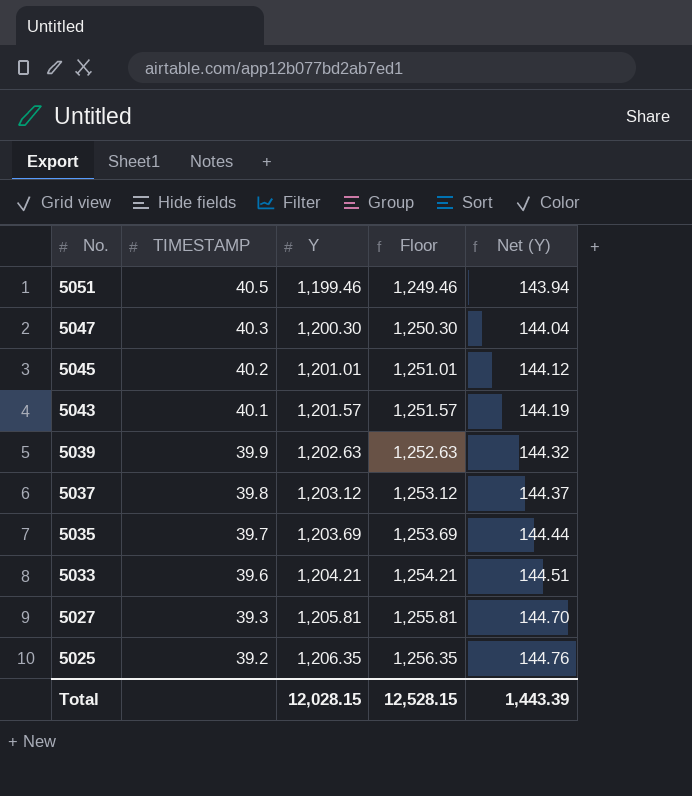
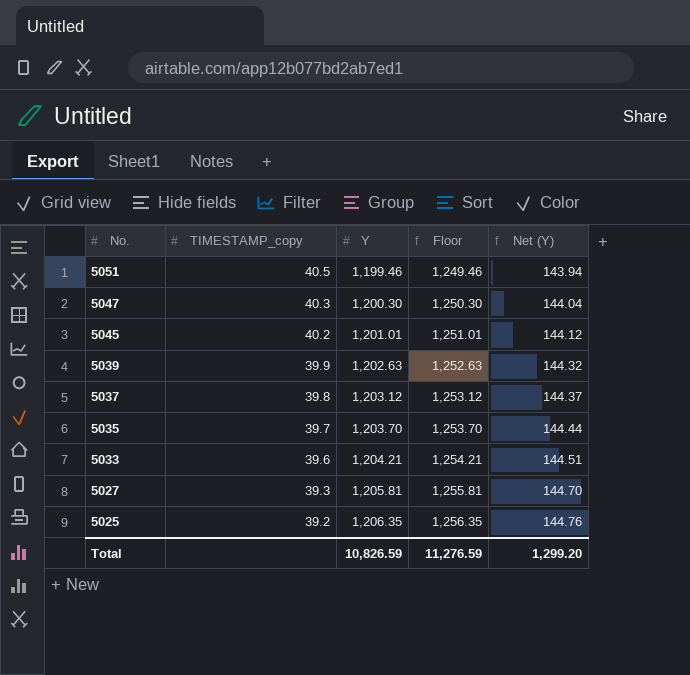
column name: TIMESTAMP -> TIMESTAMP_copy
row 5043: 40.1 | 1,201.57 | 1,251.57 | 144.19 -> none
5035 | Y: 1,203.69 -> 1,203.70
5035 | Floor: 1,253.69 -> 1,253.70
Total | Y: 12,028.15 -> 10,826.59
Total | Floor: 12,528.15 -> 11,276.59
Total | Net (Y): 1,443.39 -> 1,299.20

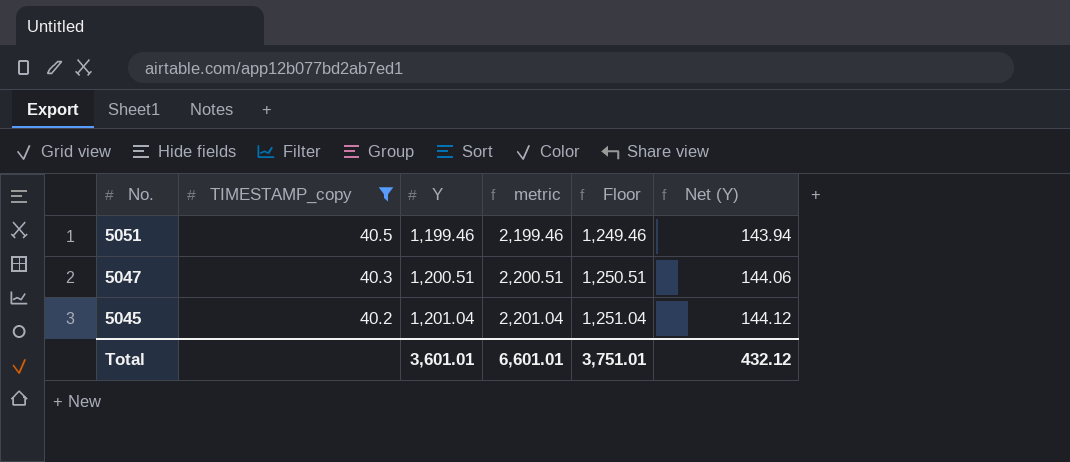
filter: none -> TIMESTAMP_copy >= 40.2
column metric | formula: none -> [Y] + 1000
5047 | Y: 1,200.30 -> 1,200.51
5047 | Floor: 1,250.30 -> 1,250.51
5047 | Net (Y): 144.04 -> 144.06
5045 | Y: 1,201.01 -> 1,201.04
5045 | Floor: 1,251.01 -> 1,251.04
Total | Y: 10,826.59 -> 3,601.01
Total | Floor: 11,276.59 -> 3,751.01
Total | Net (Y): 1,299.20 -> 432.12

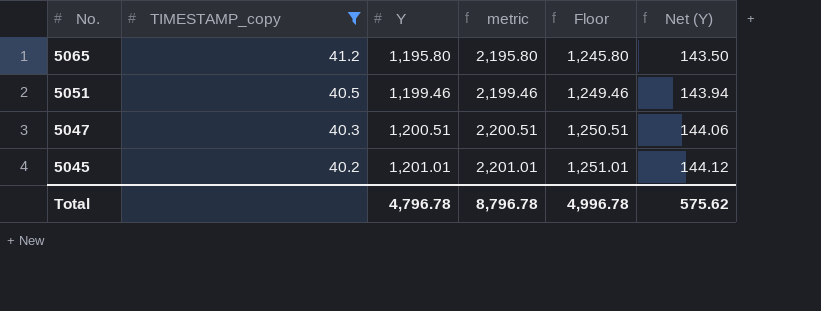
row 5065: none -> 41.2 | 1,195.80 | 2,195.80 | 1,245.80 | 143.50
5045 | Y: 1,201.04 -> 1,201.01
5045 | metric: 2,201.04 -> 2,201.01
5045 | Floor: 1,251.04 -> 1,251.01
Total | Y: 3,601.01 -> 4,796.78
Total | metric: 6,601.01 -> 8,796.78
Total | Floor: 3,751.01 -> 4,996.78
Total | Net (Y): 432.12 -> 575.62

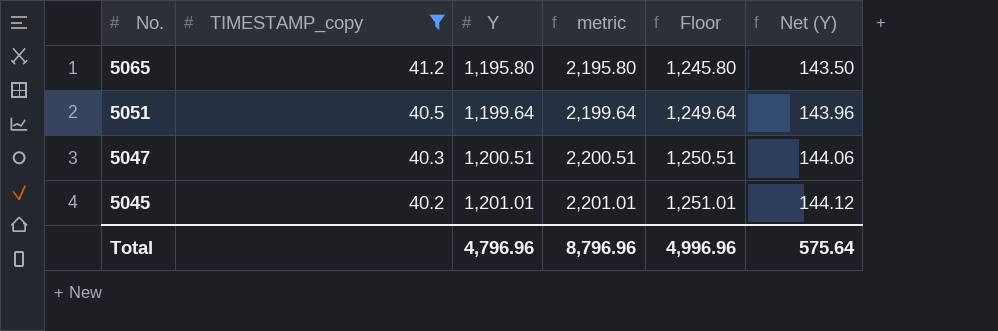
5051 | Y: 1,199.46 -> 1,199.64
5051 | metric: 2,199.46 -> 2,199.64
5051 | Floor: 1,249.46 -> 1,249.64
5051 | Net (Y): 143.94 -> 143.96
Total | Y: 4,796.78 -> 4,796.96
Total | metric: 8,796.78 -> 8,796.96
Total | Floor: 4,996.78 -> 4,996.96
Total | Net (Y): 575.62 -> 575.64

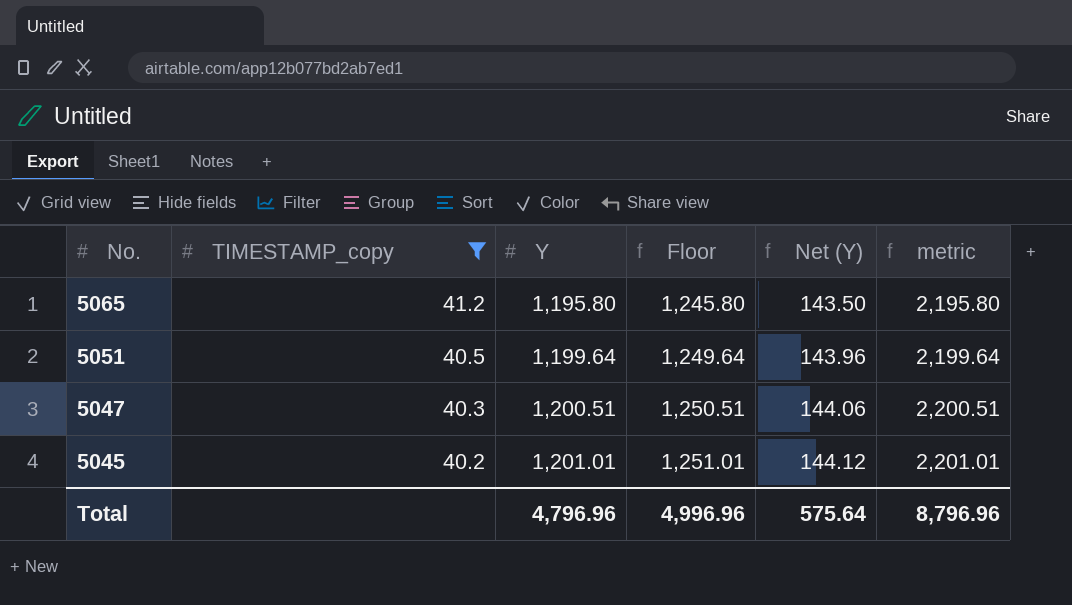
column metric | position: 4 -> 6

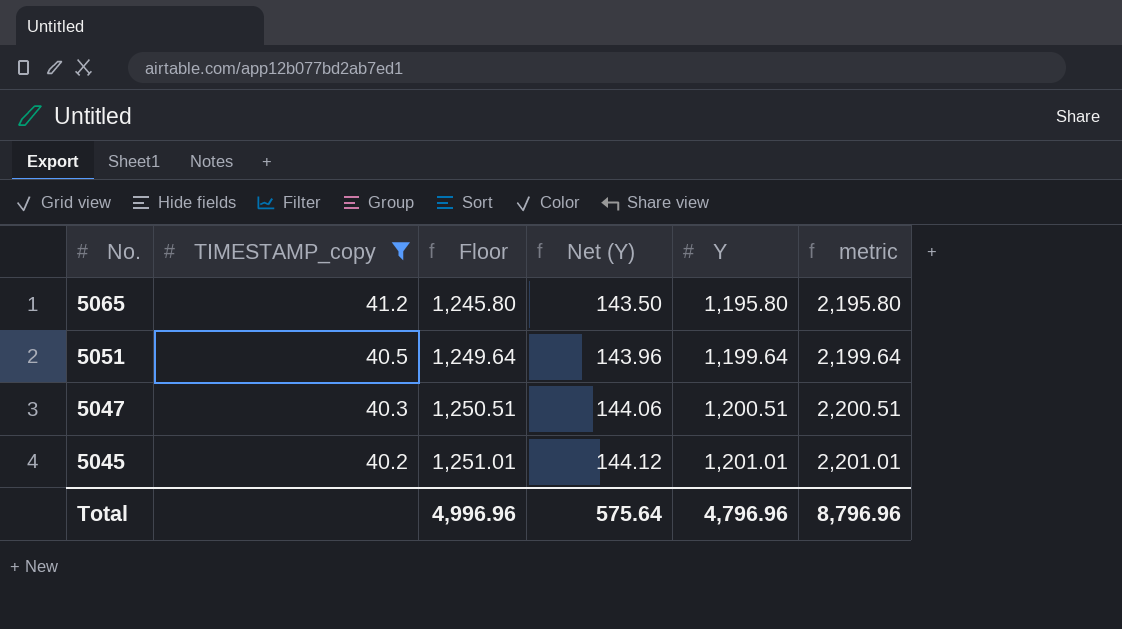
column Y | position: 3 -> 5

